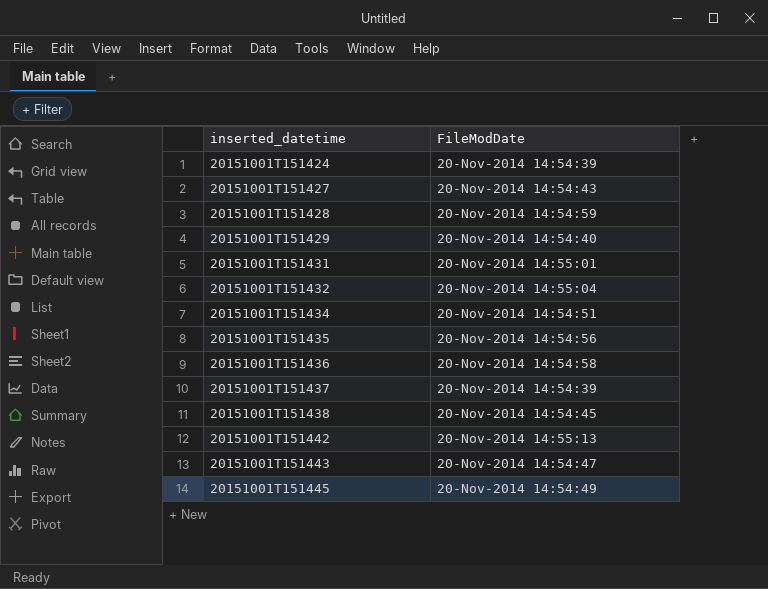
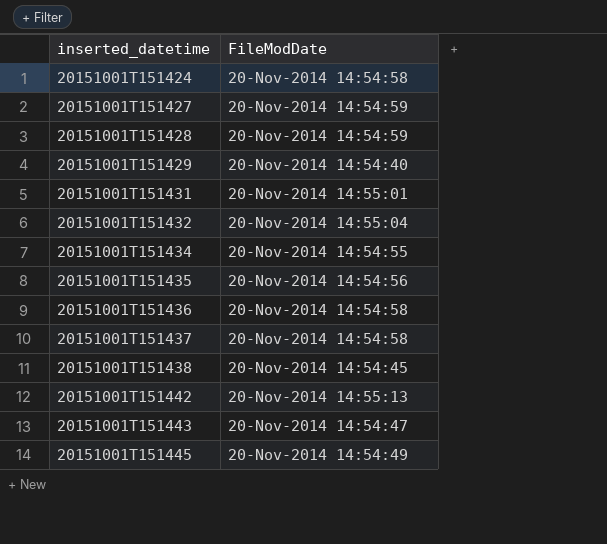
20151001T151424 | FileModDate: 20-Nov-2014 14:54:39 -> 20-Nov-2014 14:54:58
20151001T151427 | FileModDate: 20-Nov-2014 14:54:43 -> 20-Nov-2014 14:54:59
20151001T151434 | FileModDate: 20-Nov-2014 14:54:51 -> 20-Nov-2014 14:54:55
20151001T151437 | FileModDate: 20-Nov-2014 14:54:39 -> 20-Nov-2014 14:54:58

